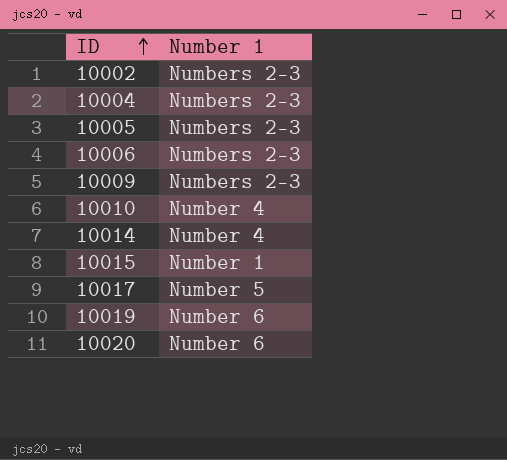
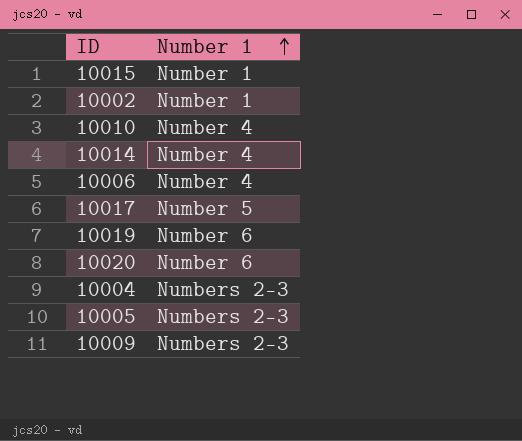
row order: ID ascending -> Number 1 ascending
10002 | Number 1: Numbers 2-3 -> Number 1
10006 | Number 1: Numbers 2-3 -> Number 4

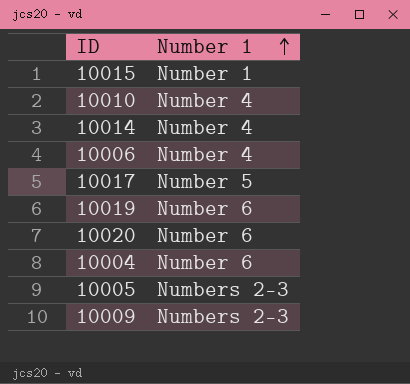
row 10002: Number 1 -> none
10004 | Number 1: Numbers 2-3 -> Number 6

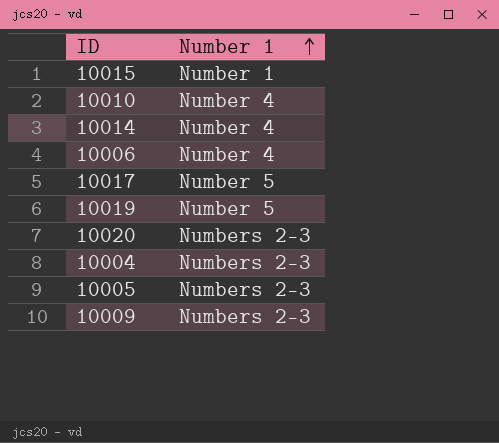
10019 | Number 1: Number 6 -> Number 5
10020 | Number 1: Number 6 -> Numbers 2-3
10004 | Number 1: Number 6 -> Numbers 2-3

